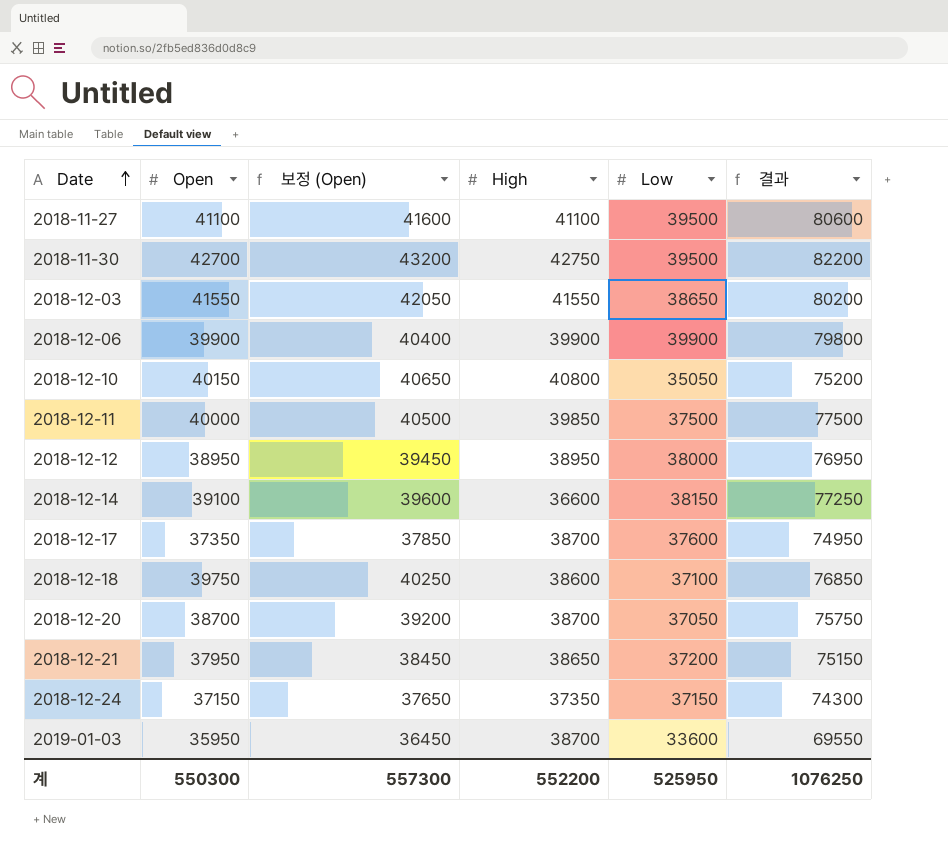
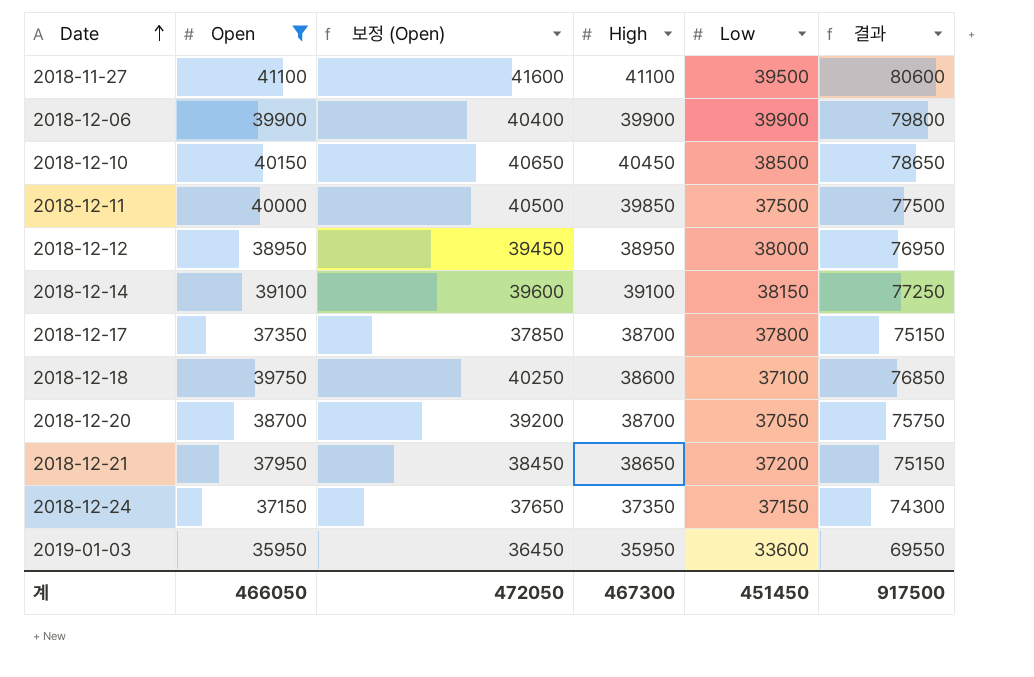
filter: none -> Open <= 41100
2018-12-10 | High: 40800 -> 40450
2018-12-10 | Low: 35050 -> 38500
2018-12-10 | 결과: 75200 -> 78650
2018-12-14 | High: 36600 -> 39100
2018-12-17 | Low: 37600 -> 37800
2018-12-17 | 결과: 74950 -> 75150
2019-01-03 | High: 38700 -> 35950
계 | Open: 550300 -> 466050
계 | 보정 (Open): 557300 -> 472050
계 | High: 552200 -> 467300
계 | Low: 525950 -> 451450
계 | 결과: 1076250 -> 917500

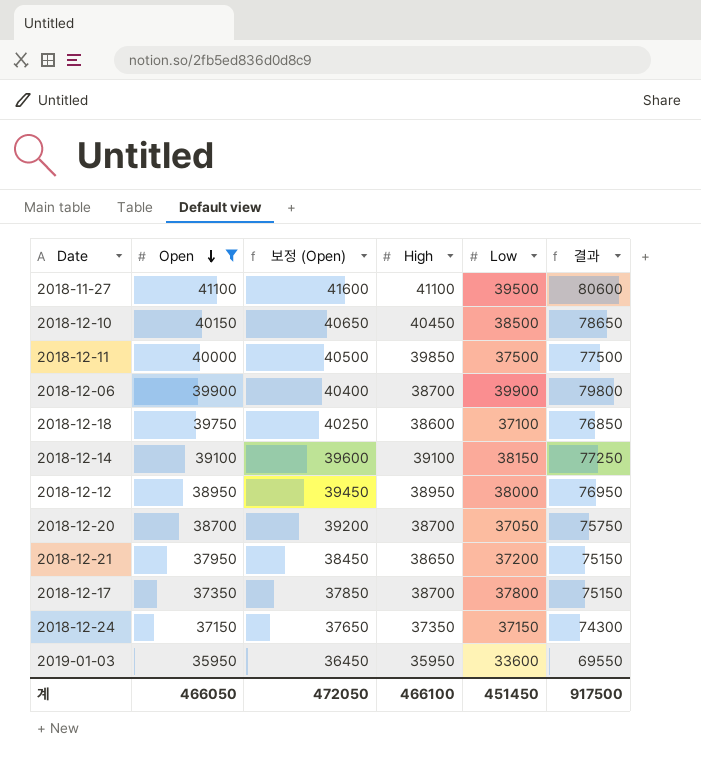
row order: Date ascending -> Open descending
2018-12-06 | High: 39900 -> 38700
계 | High: 467300 -> 466100

